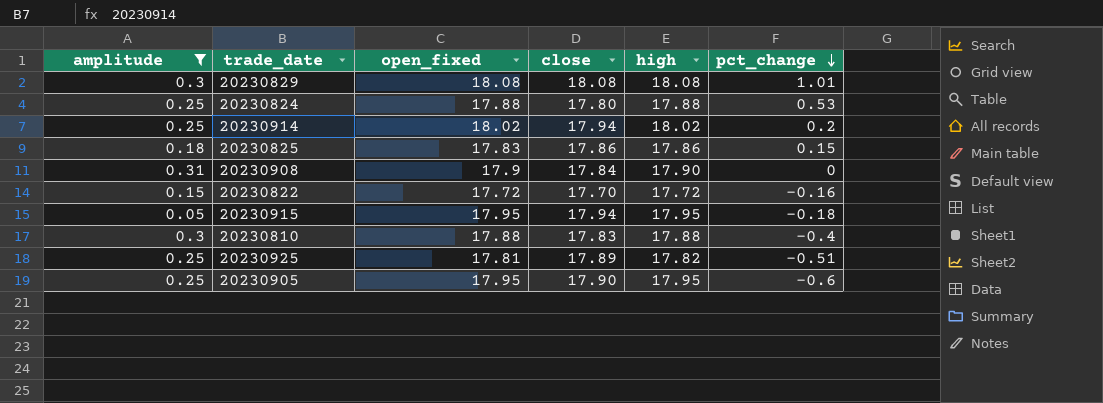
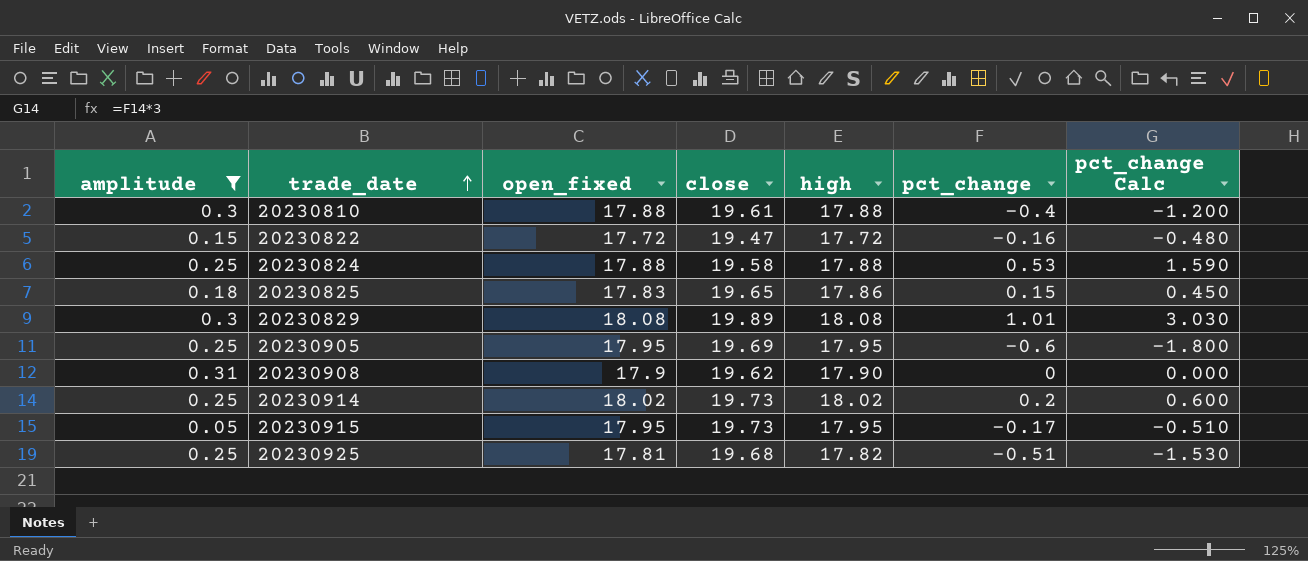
row order: pct_change descending -> trade_date ascending
column pct_change Calc | formula: none -> [pct_change] * 3
20230810 | close: 17.83 -> 19.61
20230822 | close: 17.70 -> 19.47
20230824 | close: 17.80 -> 19.58
20230825 | close: 17.86 -> 19.65
20230829 | close: 18.08 -> 19.89
20230905 | close: 17.90 -> 19.69
20230908 | close: 17.84 -> 19.62
20230914 | close: 17.94 -> 19.73
20230915 | close: 17.94 -> 19.73
20230915 | pct_change: -0.18 -> -0.17
20230925 | close: 17.89 -> 19.68

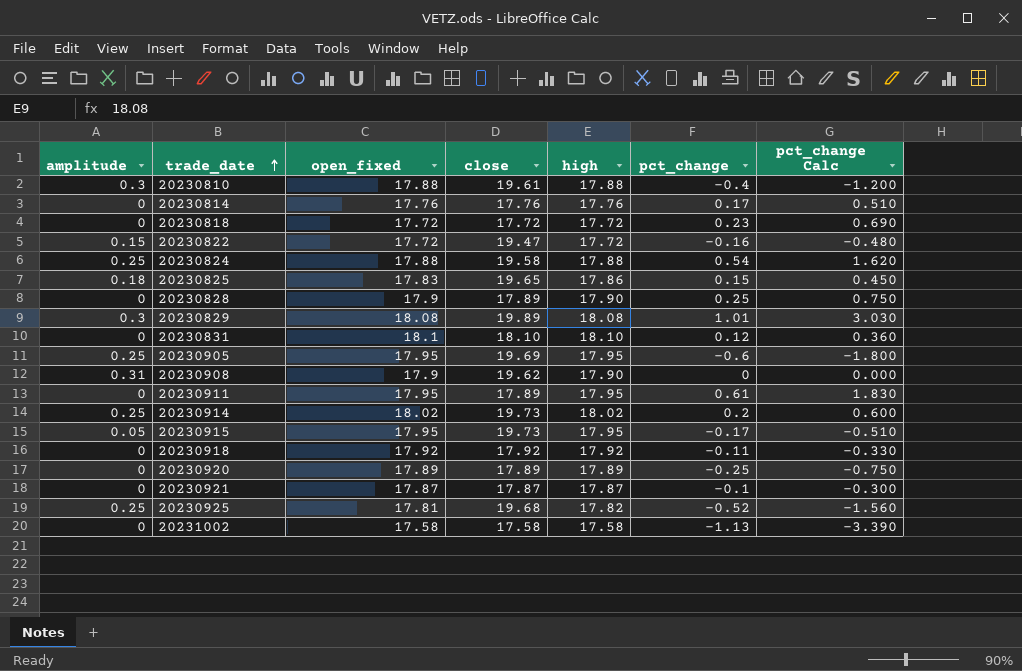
filter: amplitude != 0 -> none
20230824 | pct_change: 0.53 -> 0.54
20230824 | pct_change Calc: 1.590 -> 1.620
20230925 | pct_change: -0.51 -> -0.52
20230925 | pct_change Calc: -1.530 -> -1.560

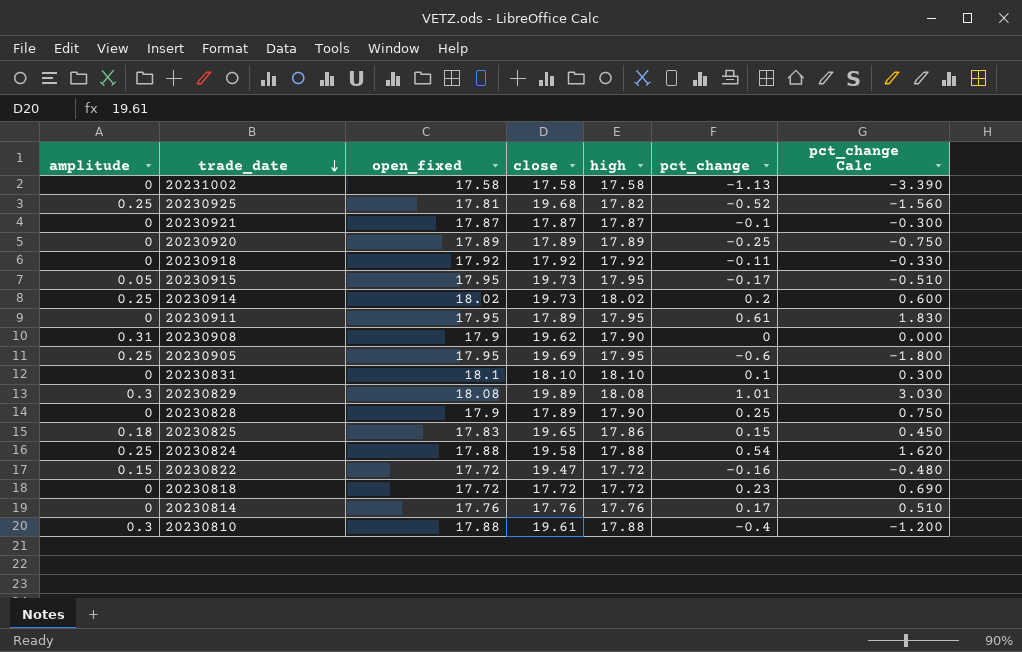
row order: trade_date ascending -> trade_date descending
20230831 | pct_change: 0.12 -> 0.1
20230831 | pct_change Calc: 0.360 -> 0.300

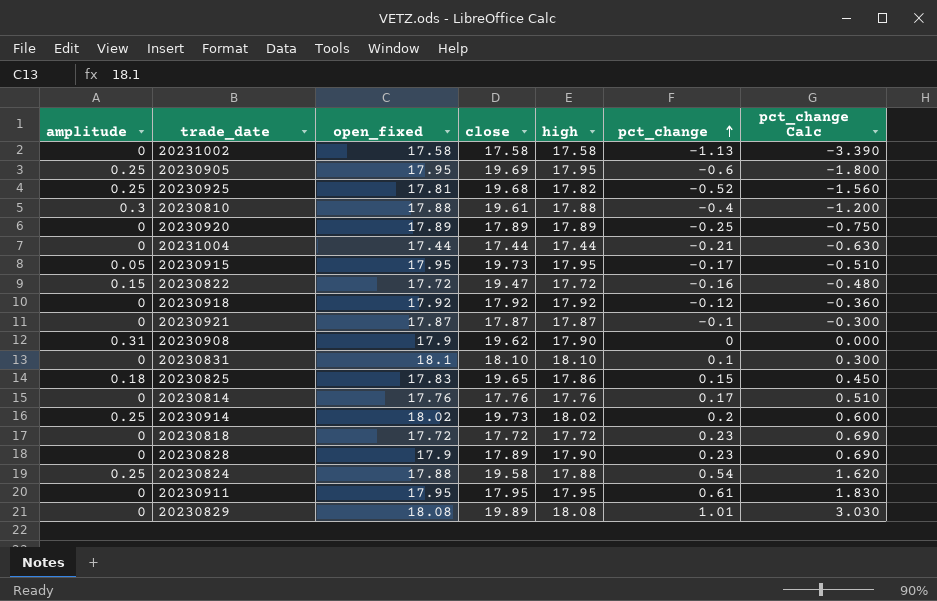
row order: trade_date descending -> pct_change ascending
row 20231004: none -> 0 | 17.44 | 17.44 | 17.44 | -0.21 | -0.630
20230918 | pct_change: -0.11 -> -0.12
20230918 | pct_change Calc: -0.330 -> -0.360
20230828 | pct_change: 0.25 -> 0.23
20230828 | pct_change Calc: 0.750 -> 0.690
20230911 | close: 17.89 -> 17.95
20230829 | amplitude: 0.3 -> 0

